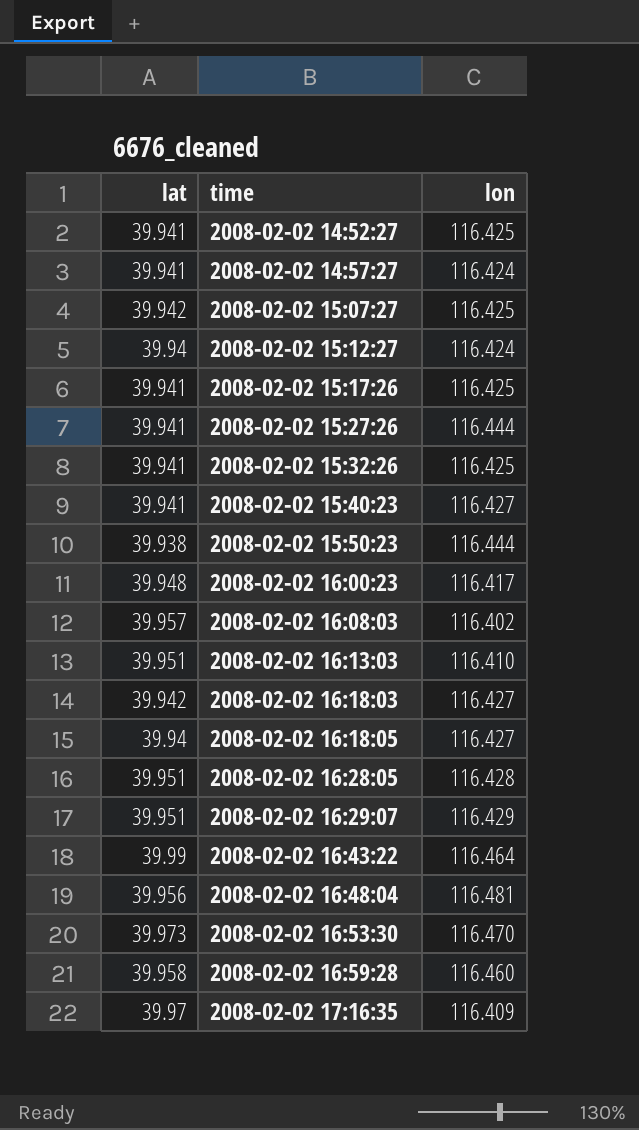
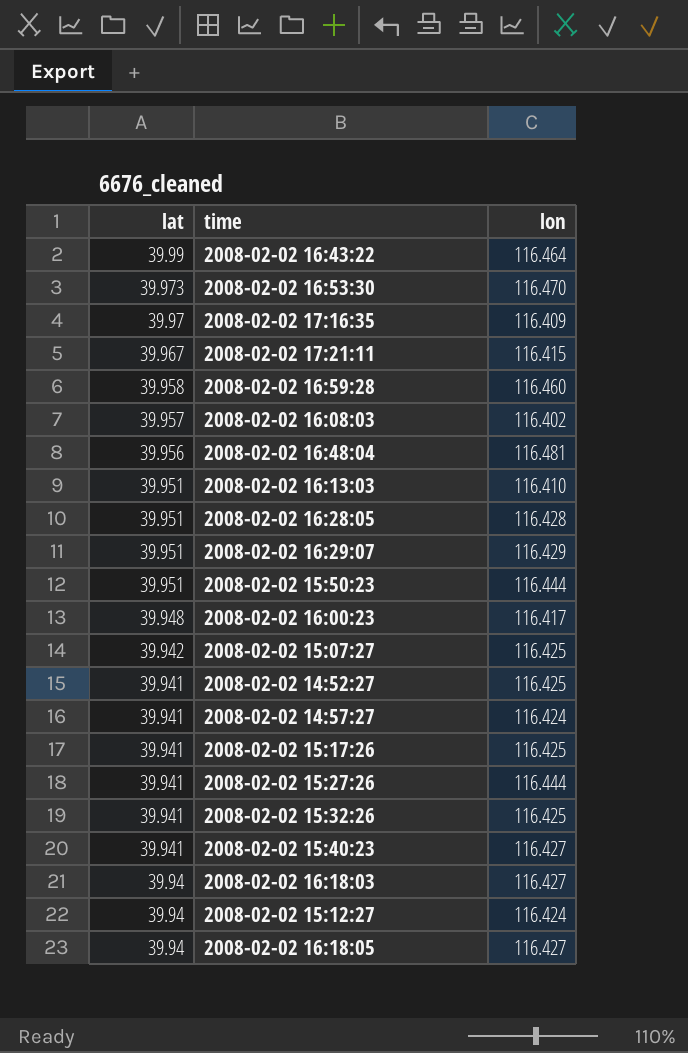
row order: time ascending -> lat descending
row 2008-02-02 17:21:11: none -> 39.967 | 116.415
2008-02-02 15:50:23 | lat: 39.938 -> 39.951
2008-02-02 16:18:03 | lat: 39.942 -> 39.94

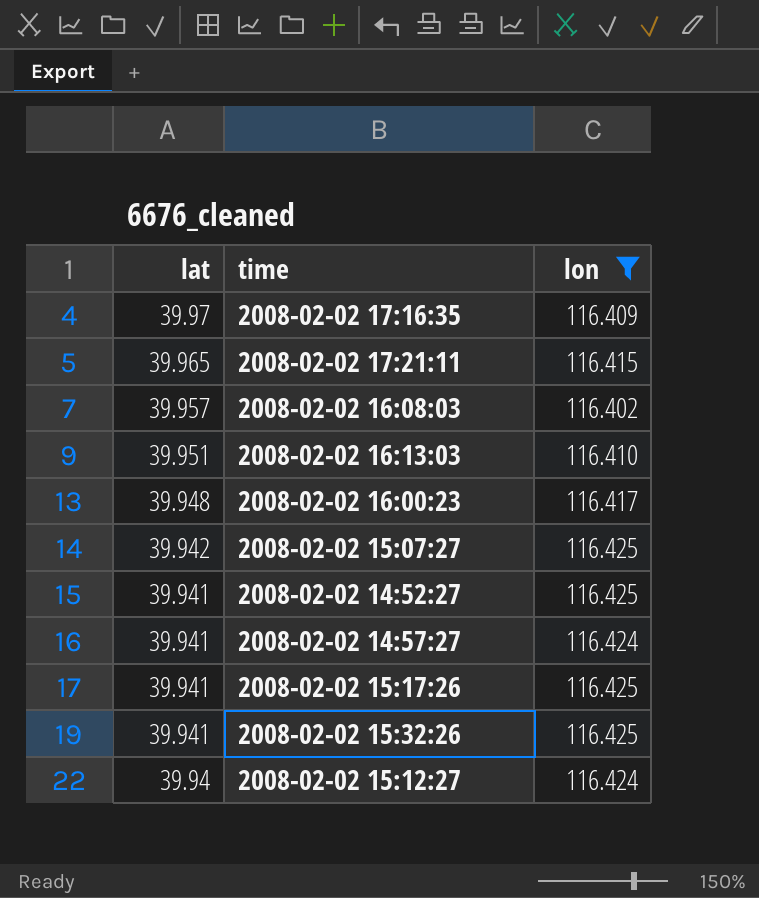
filter: none -> lon <= 116.425
2008-02-02 17:21:11 | lat: 39.967 -> 39.965

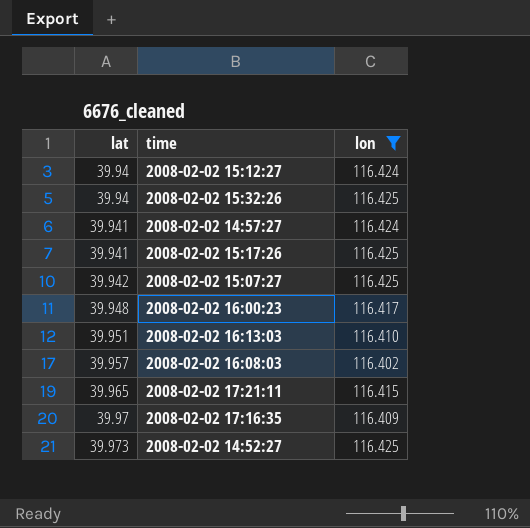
row order: lat descending -> lat ascending
2008-02-02 15:32:26 | lat: 39.941 -> 39.94
2008-02-02 14:52:27 | lat: 39.941 -> 39.973

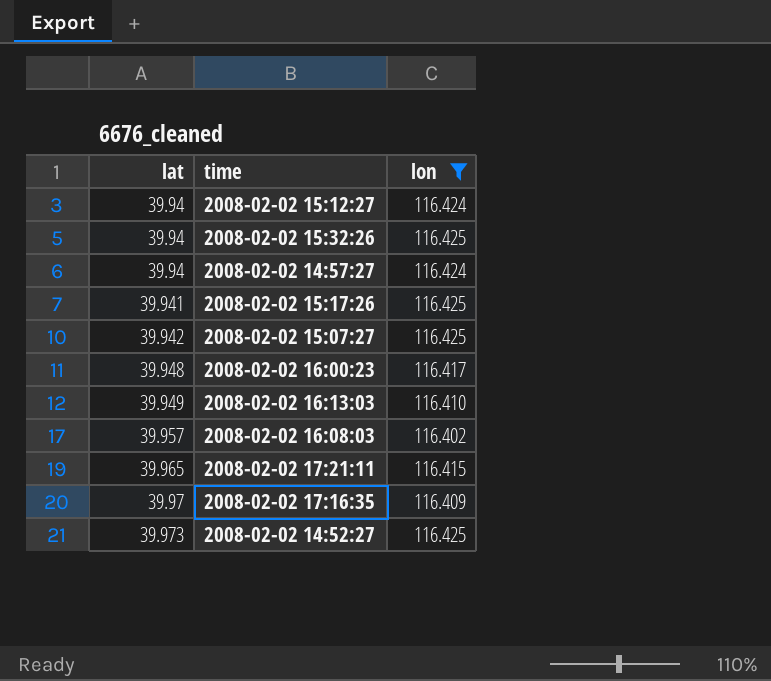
2008-02-02 14:57:27 | lat: 39.941 -> 39.94
2008-02-02 16:13:03 | lat: 39.951 -> 39.949

